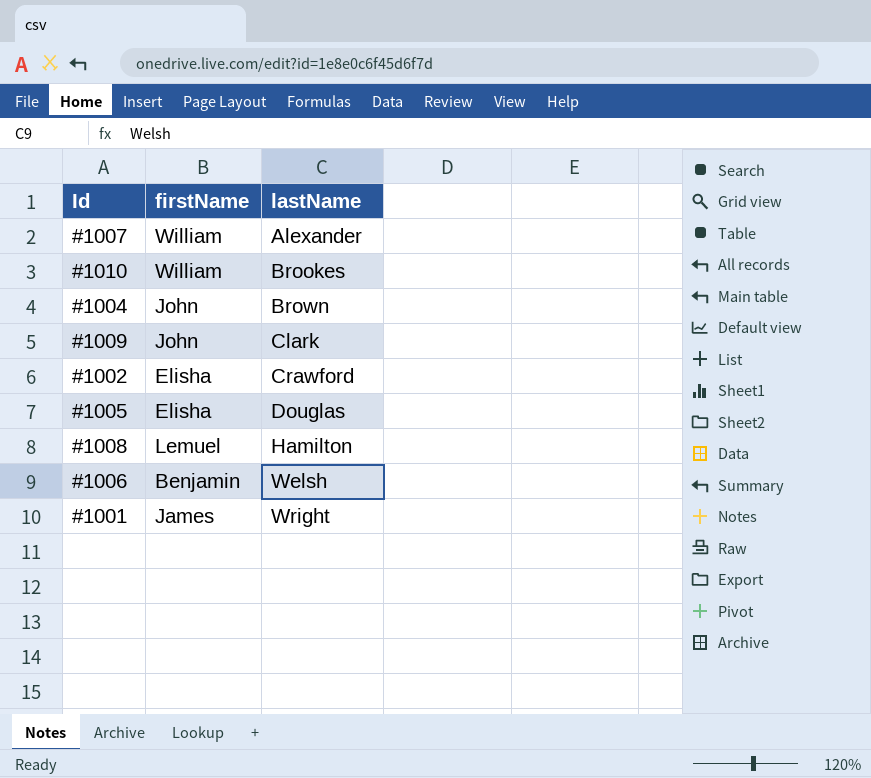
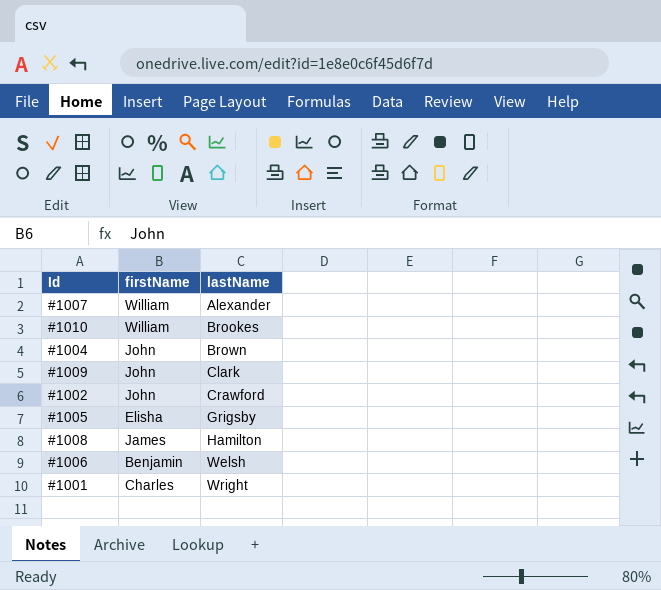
#1002 | firstName: Elisha -> John
#1005 | lastName: Douglas -> Grigsby
#1008 | firstName: Lemuel -> James
#1001 | firstName: James -> Charles

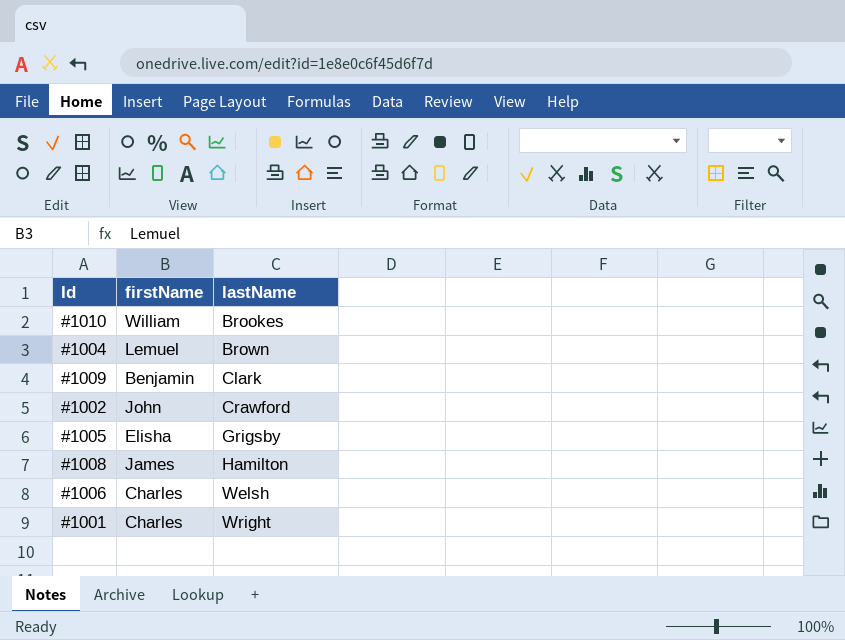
row #1007: William | Alexander -> none
#1004 | firstName: John -> Lemuel
#1009 | firstName: John -> Benjamin
#1006 | firstName: Benjamin -> Charles

